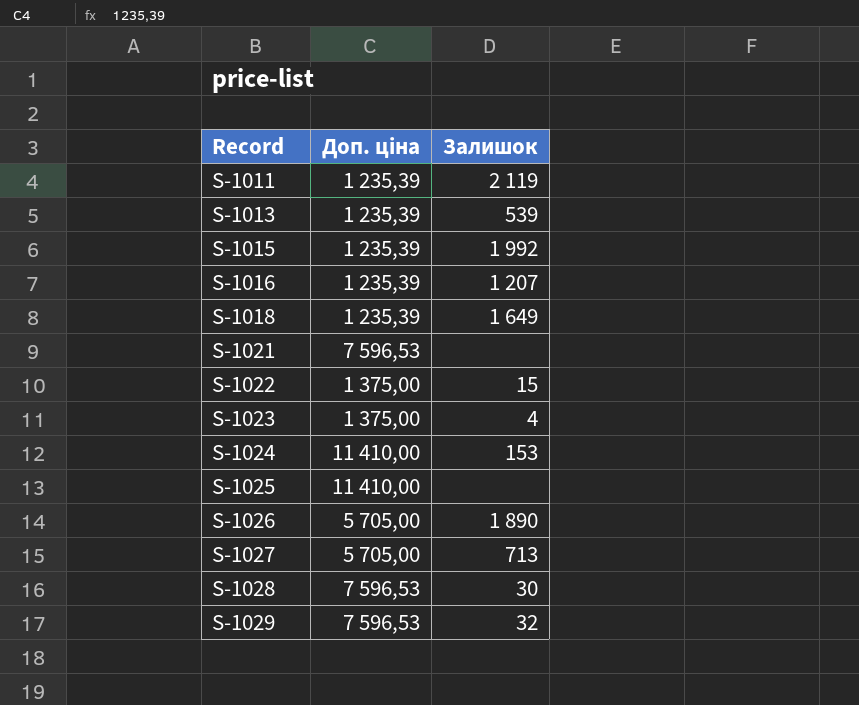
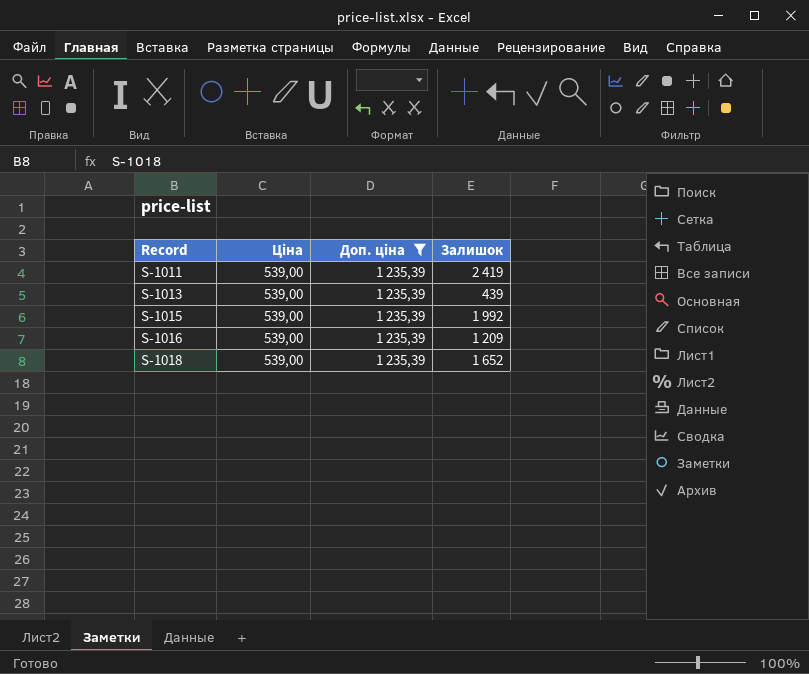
filter: none -> Доп. ціна = 1 235,39
column Ціна | position: none -> 2
S-1011 | Залишок: 2 119 -> 2 419
S-1013 | Залишок: 539 -> 439
S-1016 | Залишок: 1 207 -> 1 209
S-1018 | Залишок: 1 649 -> 1 652

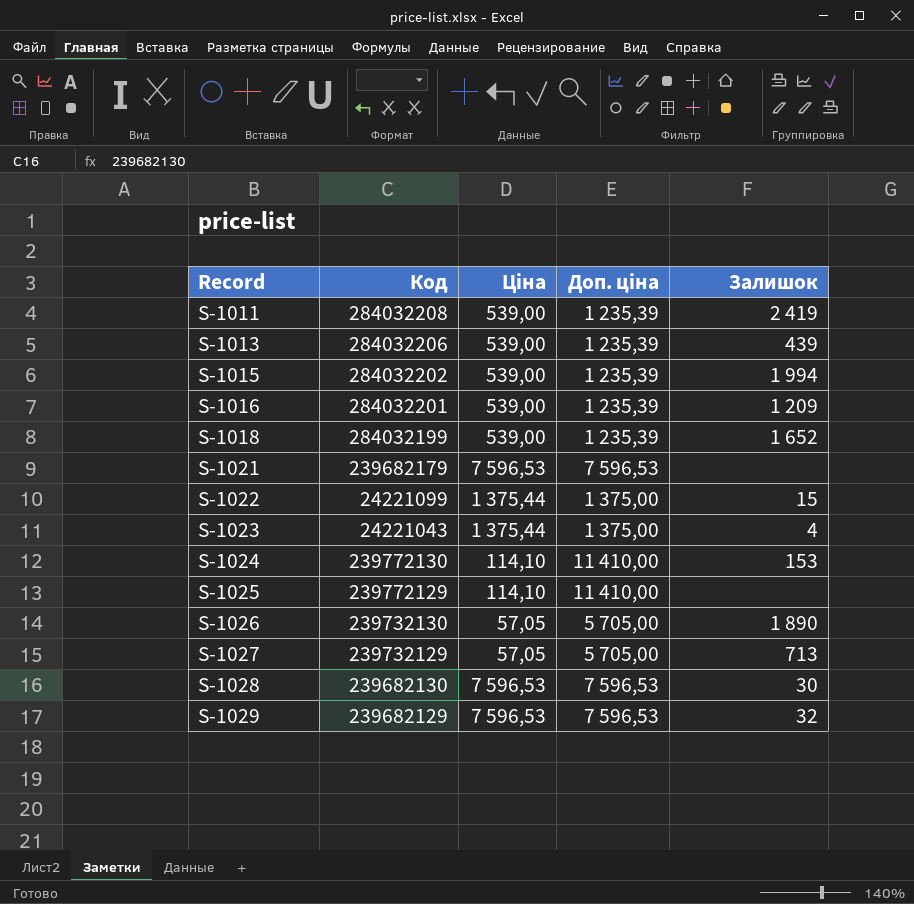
filter: Доп. ціна = 1 235,39 -> none
column Код | position: none -> 2
S-1015 | Залишок: 1 992 -> 1 994

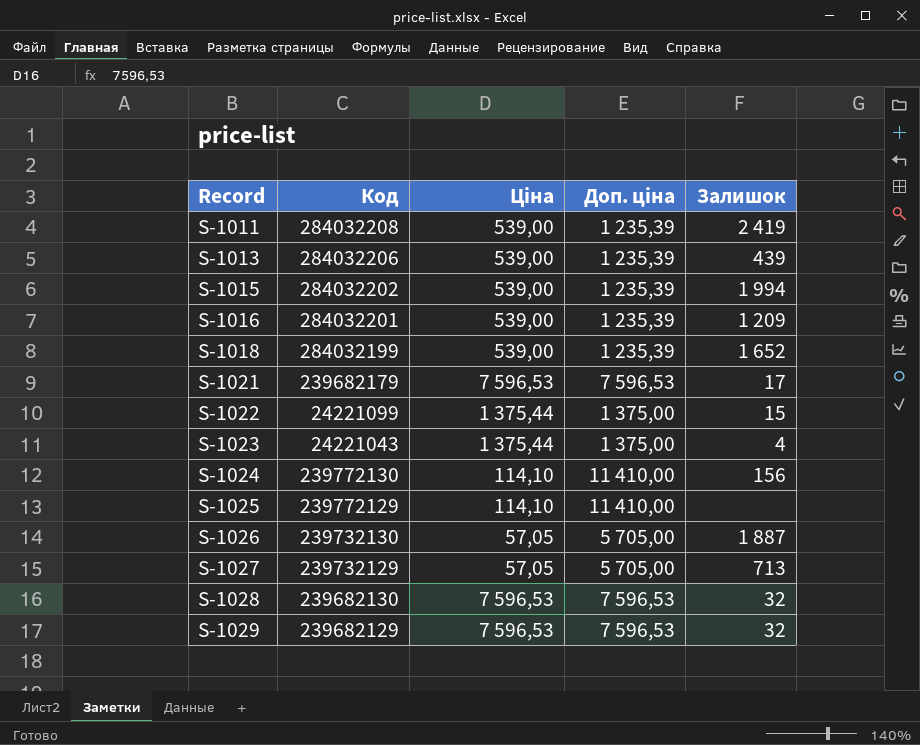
S-1021 | Залишок: none -> 17
S-1024 | Залишок: 153 -> 156
S-1026 | Залишок: 1 890 -> 1 887
S-1028 | Залишок: 30 -> 32

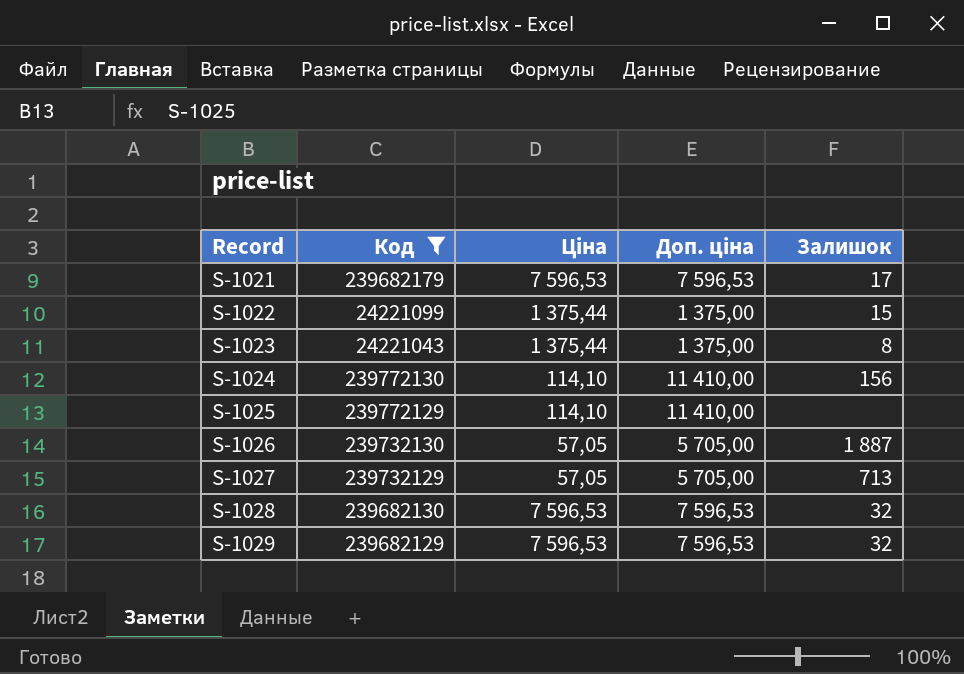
filter: none -> Код <= 239772130
S-1023 | Залишок: 4 -> 8

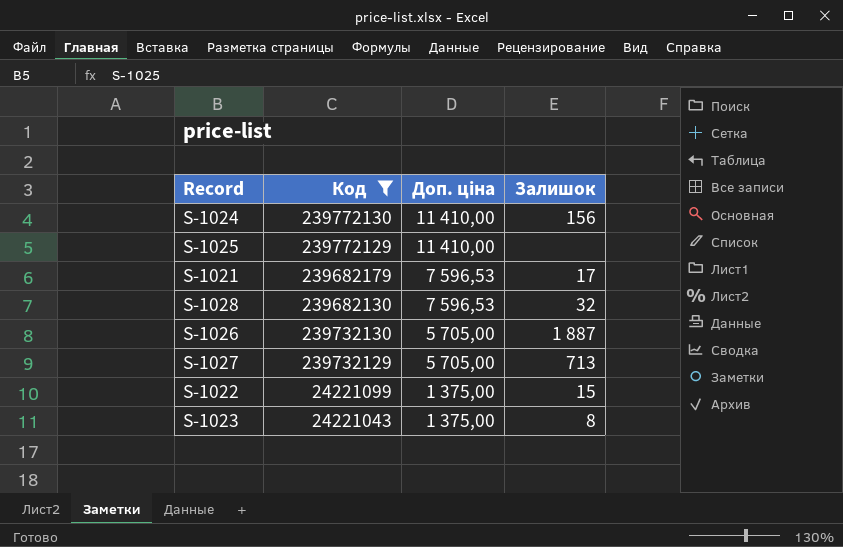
row order: Record ascending -> Доп. ціна descending
column Ціна | position: 3 -> none
row S-1029: 239682129 | 7 596,53 | 7 596,53 | 32 -> none

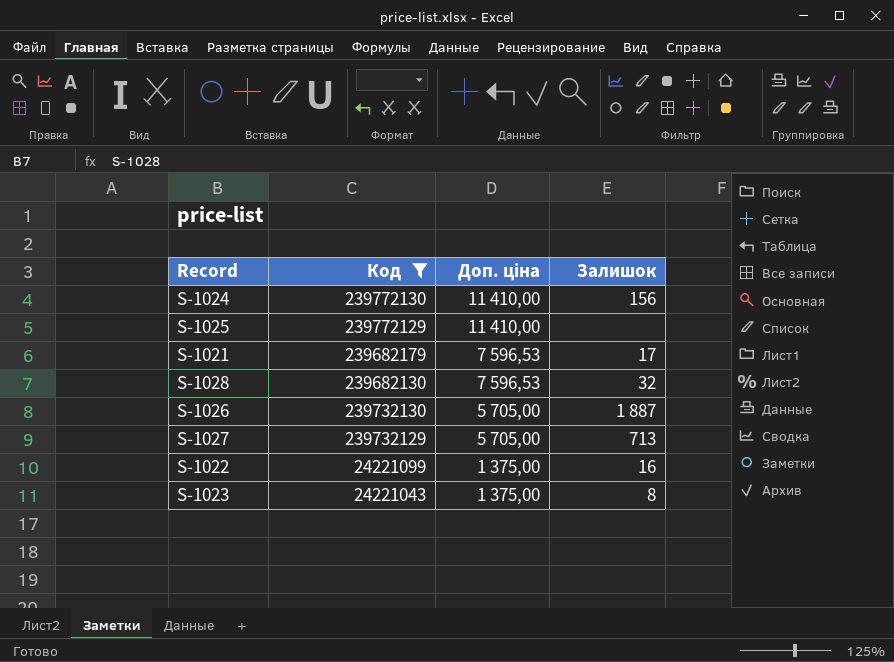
S-1022 | Залишок: 15 -> 16

